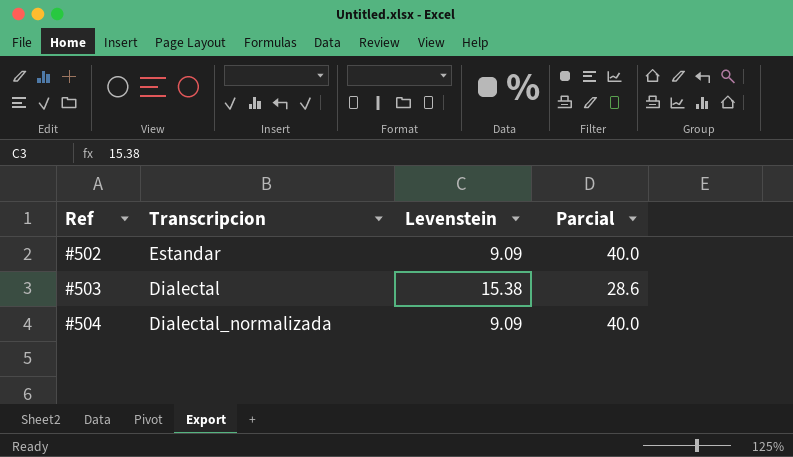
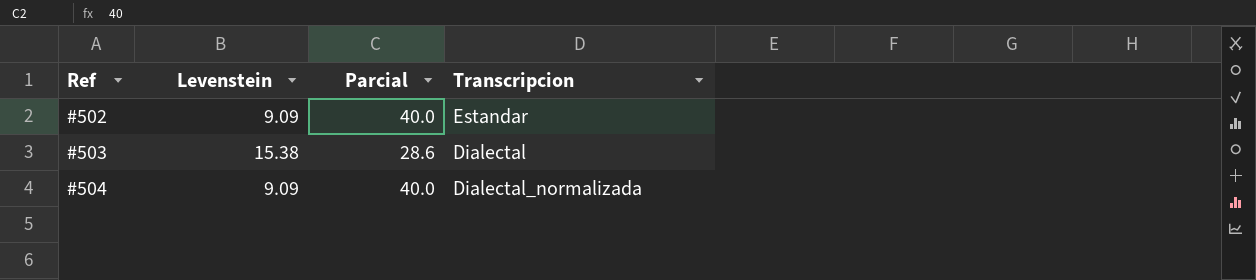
column Transcripcion | position: 2 -> 4

